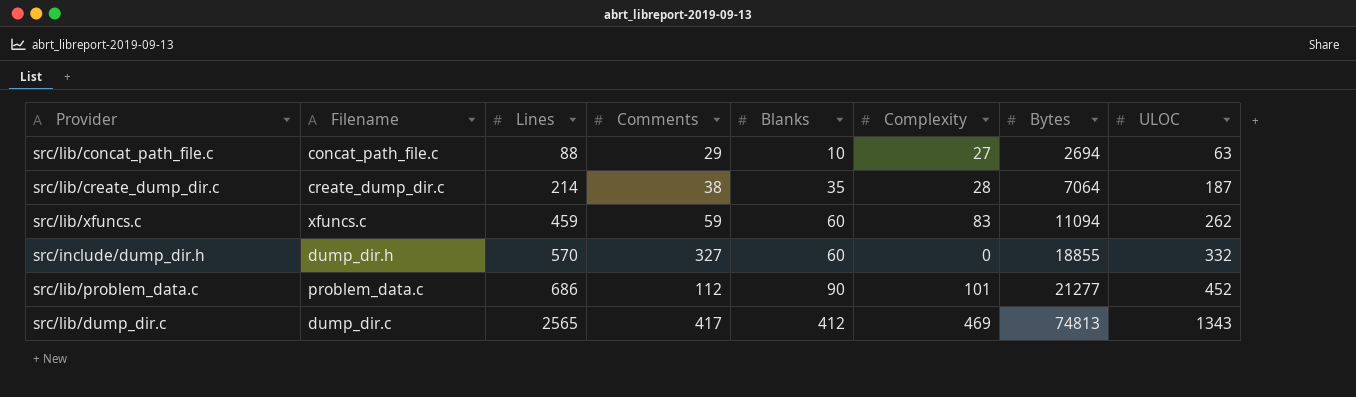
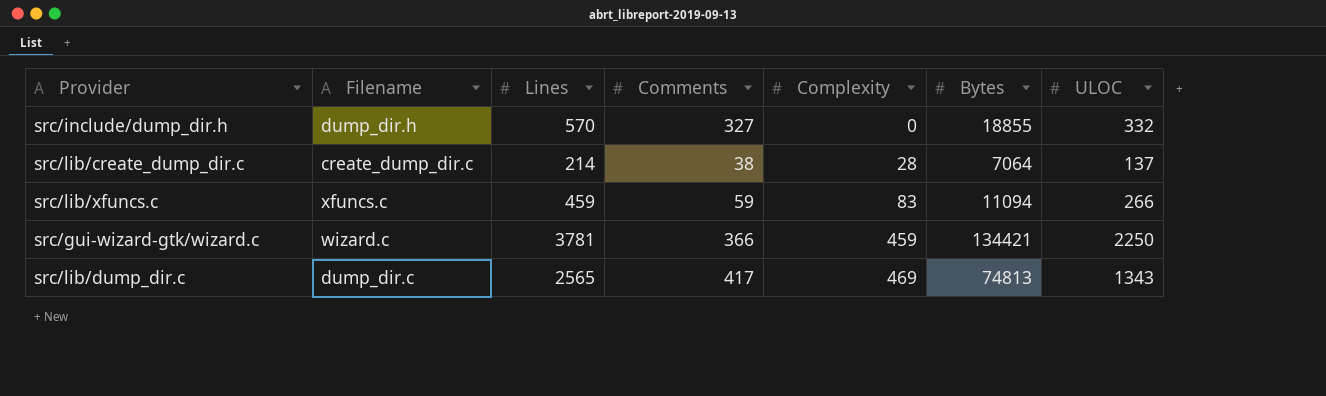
row order: Lines ascending -> Complexity ascending
column Blanks | position: 5 -> none
row src/lib/concat_path_file.c: concat_path_file.c | 88 | 29 | 10 | 27 | 2694 | 63 -> none
row src/lib/problem_data.c: problem_data.c | 686 | 112 | 90 | 101 | 21277 | 452 -> none
src/lib/create_dump_dir.c | ULOC: 187 -> 137
src/lib/xfuncs.c | ULOC: 262 -> 266
row src/gui-wizard-gtk/wizard.c: none -> wizard.c | 3781 | 366 | 459 | 134421 | 2250

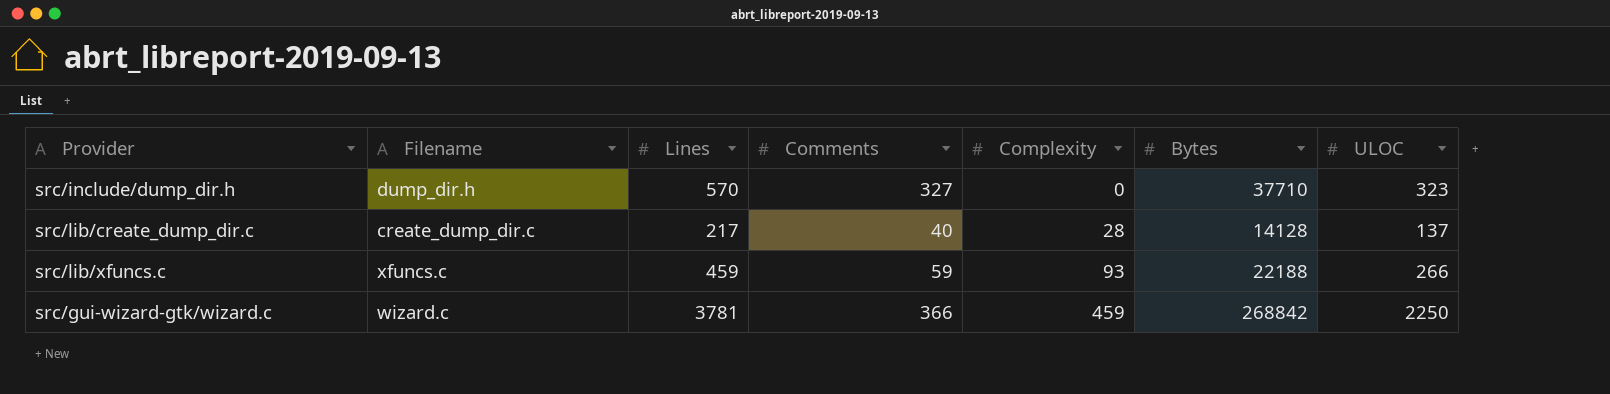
row src/lib/dump_dir.c: dump_dir.c | 2565 | 417 | 469 | 74813 | 1343 -> none
src/include/dump_dir.h | Bytes: 18855 -> 37710
src/include/dump_dir.h | ULOC: 332 -> 323
src/lib/create_dump_dir.c | Lines: 214 -> 217
src/lib/create_dump_dir.c | Comments: 38 -> 40
src/lib/create_dump_dir.c | Bytes: 7064 -> 14128
src/lib/xfuncs.c | Complexity: 83 -> 93
src/lib/xfuncs.c | Bytes: 11094 -> 22188
src/gui-wizard-gtk/wizard.c | Bytes: 134421 -> 268842

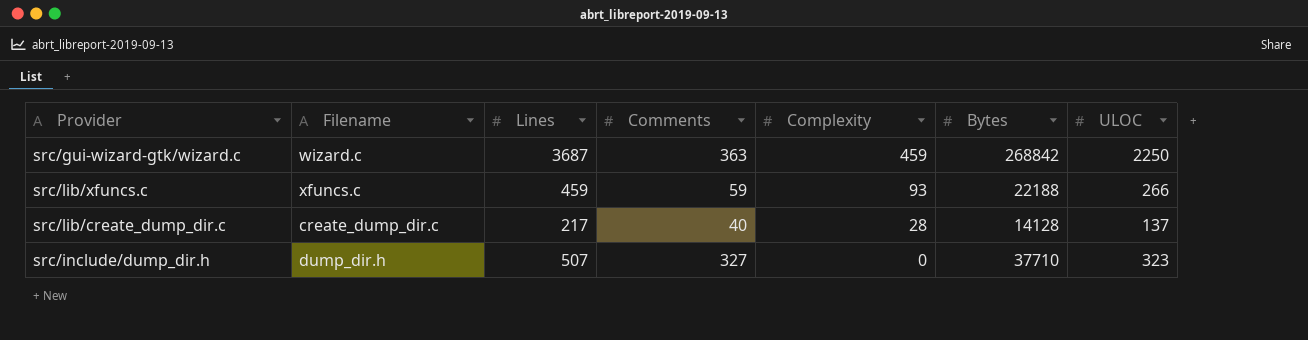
row order: Complexity ascending -> Complexity descending
src/gui-wizard-gtk/wizard.c | Lines: 3781 -> 3687
src/gui-wizard-gtk/wizard.c | Comments: 366 -> 363
src/include/dump_dir.h | Lines: 570 -> 507

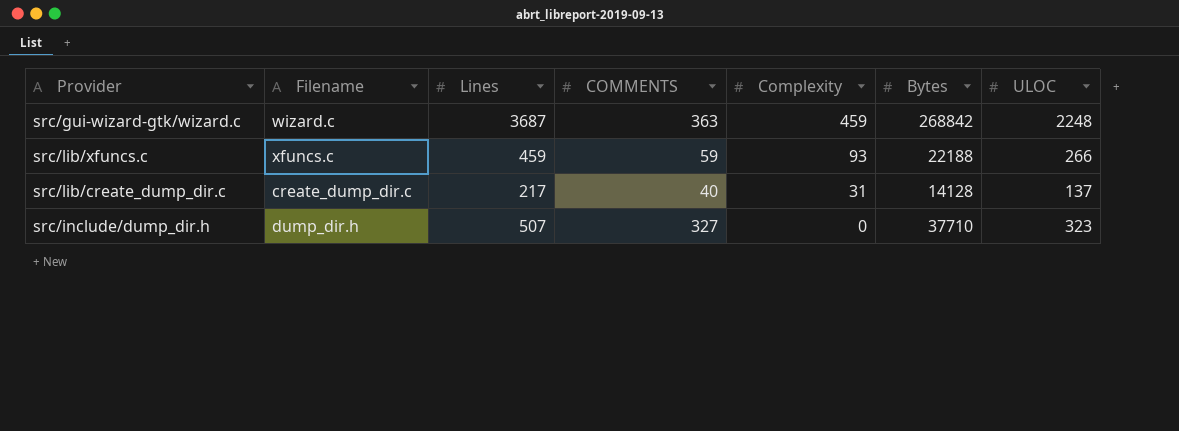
column name: Comments -> COMMENTS
src/gui-wizard-gtk/wizard.c | ULOC: 2250 -> 2248
src/lib/create_dump_dir.c | Complexity: 28 -> 31

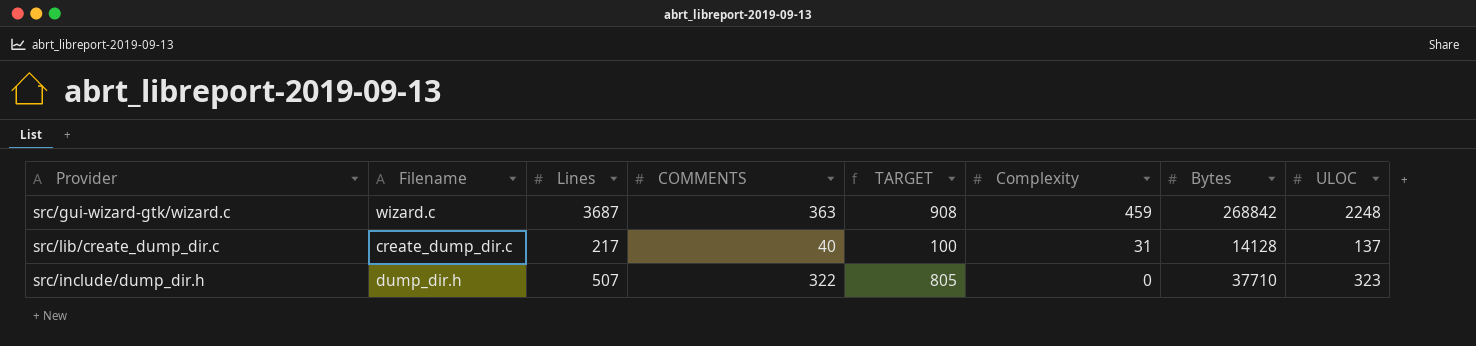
column TARGET | formula: none -> [COMMENTS] * 2.5
row src/lib/xfuncs.c: xfuncs.c | 459 | 59 | 93 | 22188 | 266 -> none
src/include/dump_dir.h | COMMENTS: 327 -> 322

